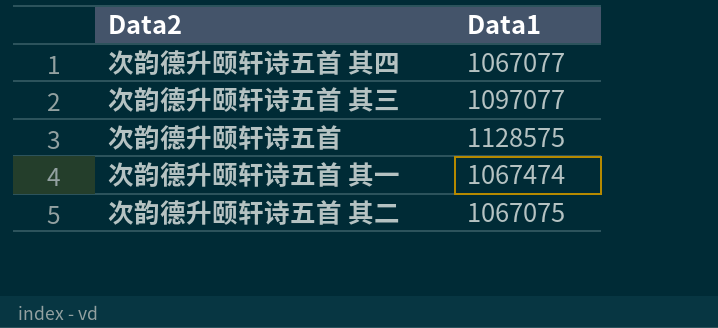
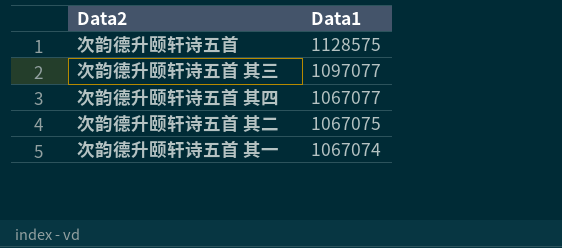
row order: none -> Data1 descending
次韵德升颐轩诗五首 其一 | Data1: 1067474 -> 1067074

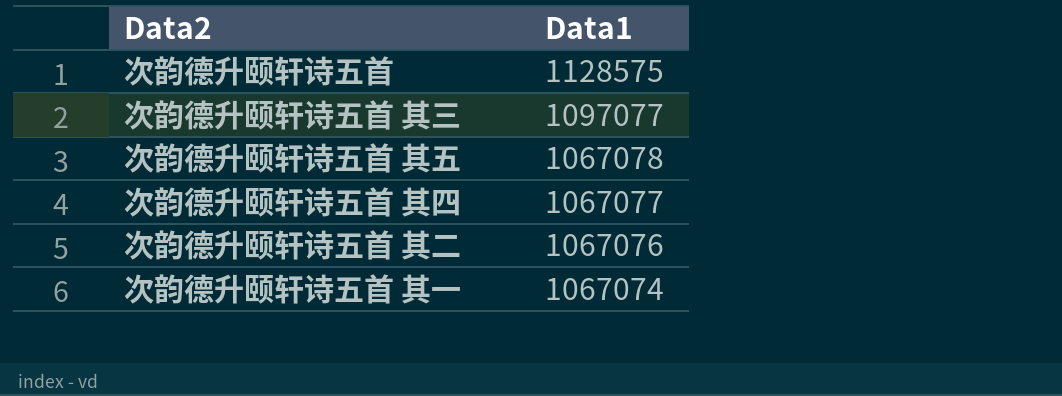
row 次韵德升颐轩诗五首 其五: none -> 1067078
次韵德升颐轩诗五首 其二 | Data1: 1067075 -> 1067076

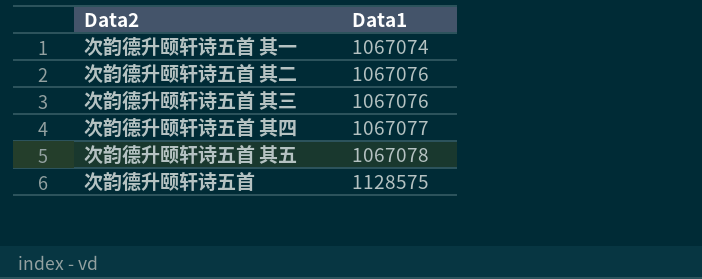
row order: Data1 descending -> Data1 ascending
次韵德升颐轩诗五首 其三 | Data1: 1097077 -> 1067076

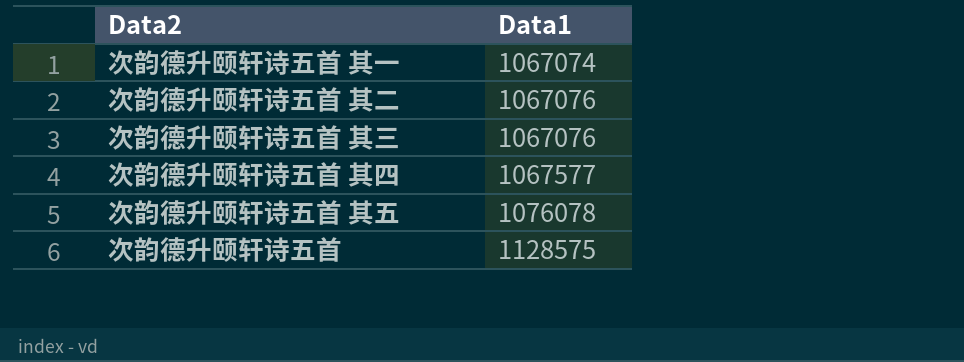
次韵德升颐轩诗五首 其四 | Data1: 1067077 -> 1067577
次韵德升颐轩诗五首 其五 | Data1: 1067078 -> 1076078

